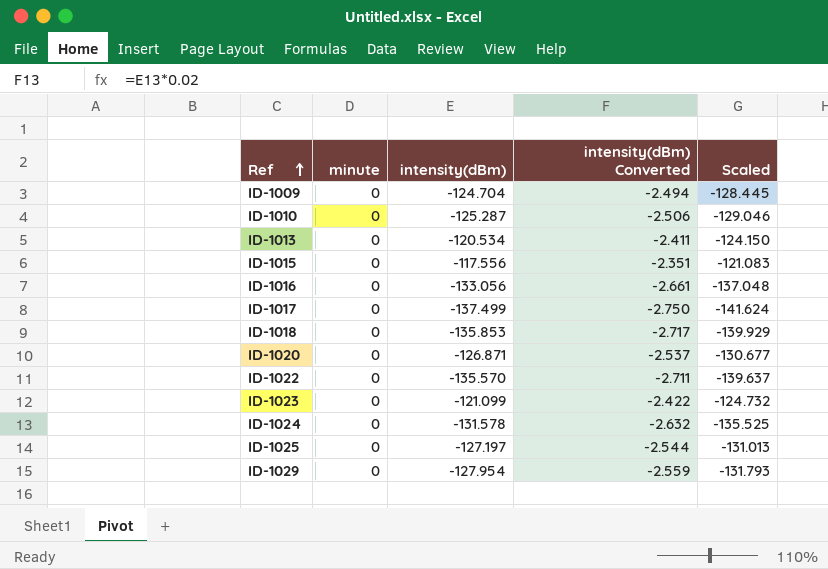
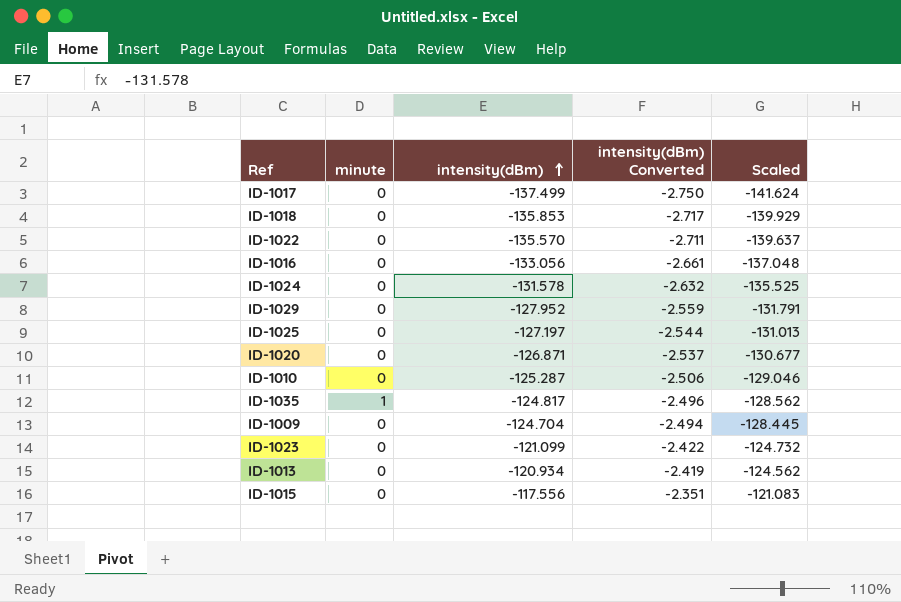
row order: Ref ascending -> intensity(dBm) ascending
ID-1029 | intensity(dBm): -127.954 -> -127.952
ID-1029 | Scaled: -131.793 -> -131.791
row ID-1035: none -> 1 | -124.817 | -2.496 | -128.562
ID-1013 | intensity(dBm): -120.534 -> -120.934
ID-1013 | intensity(dBm) Converted: -2.411 -> -2.419
ID-1013 | Scaled: -124.150 -> -124.562

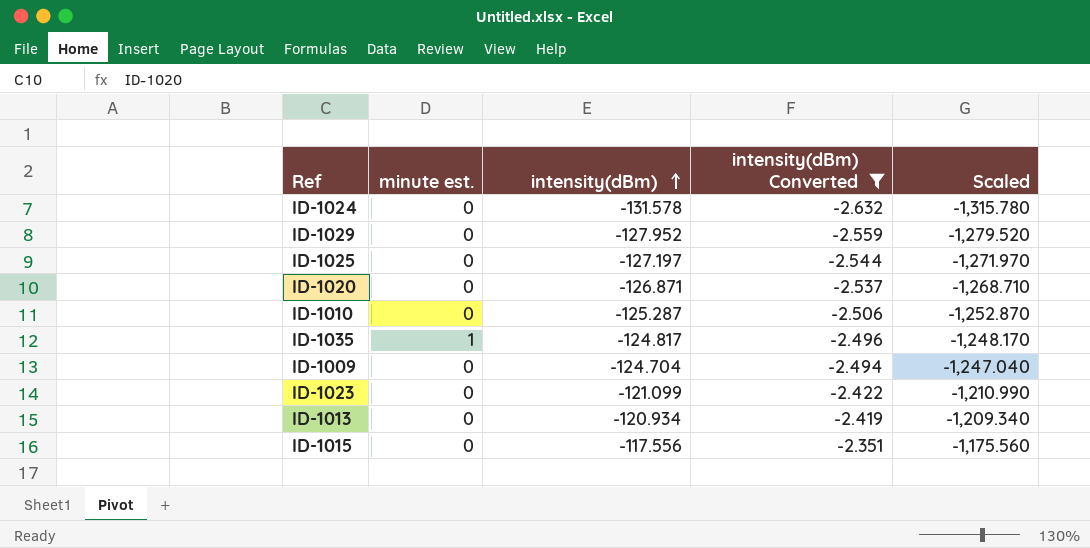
filter: none -> intensity(dBm) Converted >= -2.632
column name: minute -> minute est.
column Scaled | formula: [intensity(dBm)] * 1.03 -> [intensity(dBm)] * 10

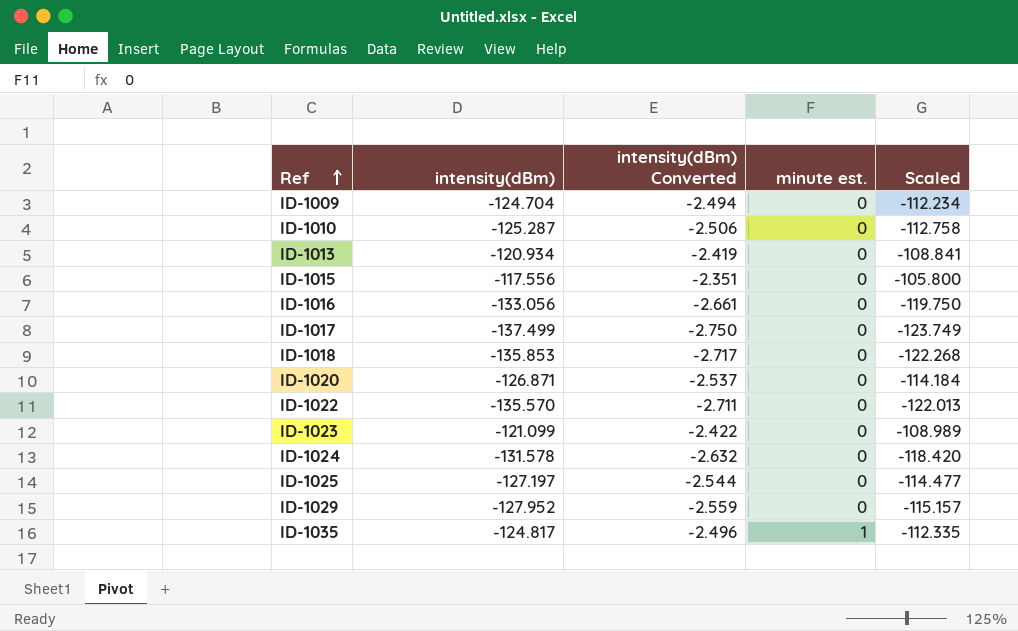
filter: intensity(dBm) Converted >= -2.632 -> none
row order: intensity(dBm) ascending -> Ref ascending
column minute est. | position: 2 -> 4
column Scaled | formula: [intensity(dBm)] * 10 -> [intensity(dBm)] * 0.9

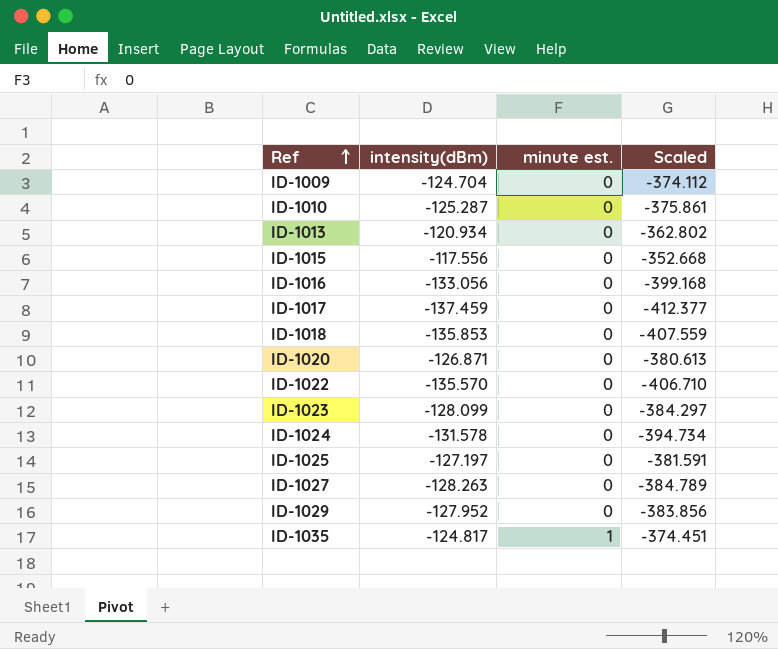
column intensity(dBm) Converted | formula: [intensity(dBm)] * 0.02 -> none
column Scaled | formula: [intensity(dBm)] * 0.9 -> [intensity(dBm)] * 3
ID-1017 | intensity(dBm): -137.499 -> -137.459
ID-1023 | intensity(dBm): -121.099 -> -128.099
row ID-1027: none -> -128.263 | 0 | -384.789

